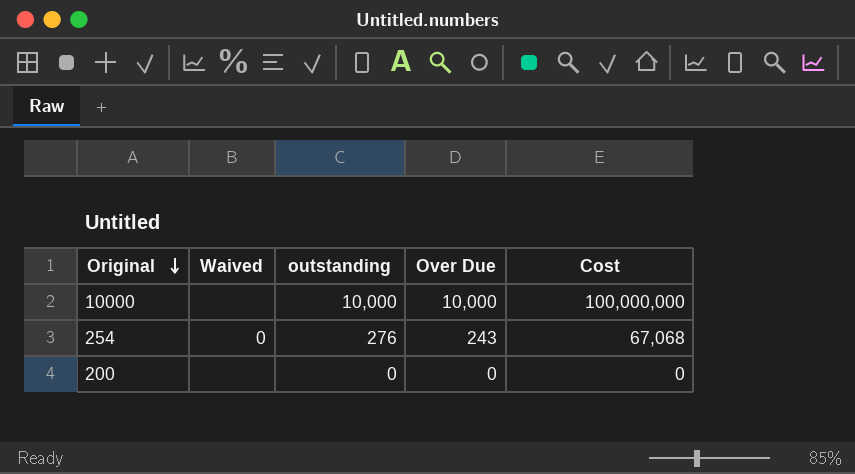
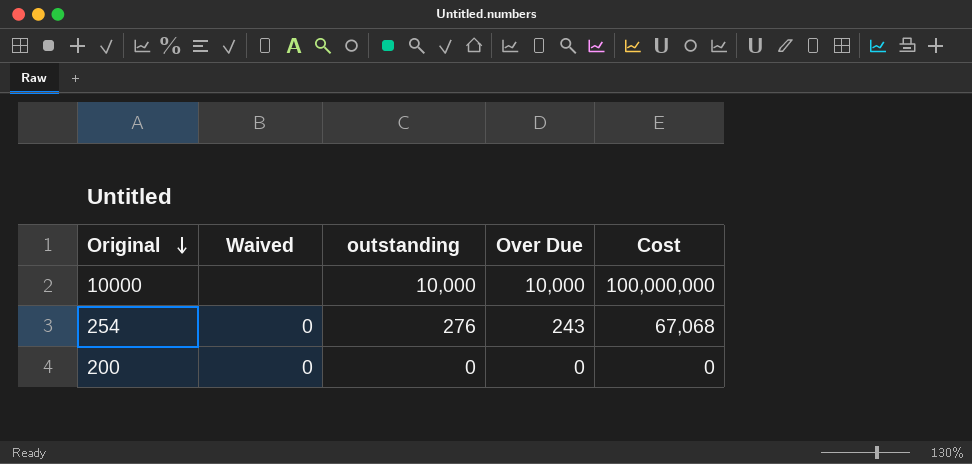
200 | Waived: none -> 0

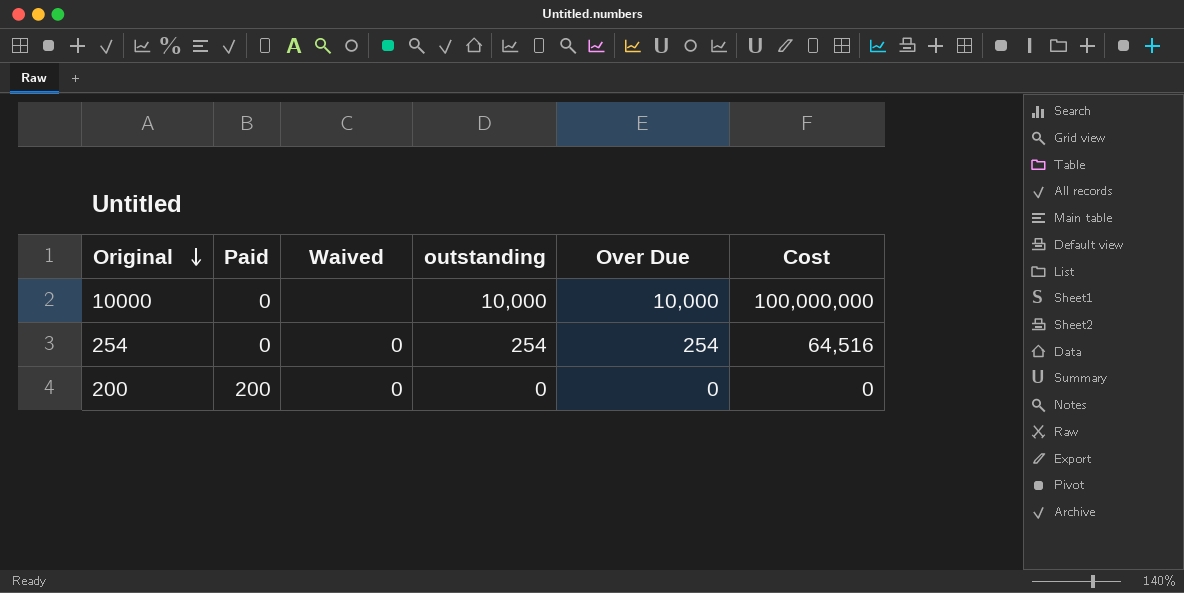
column Paid | position: none -> 2
254 | outstanding: 276 -> 254
254 | Over Due: 243 -> 254
254 | Cost: 67,068 -> 64,516

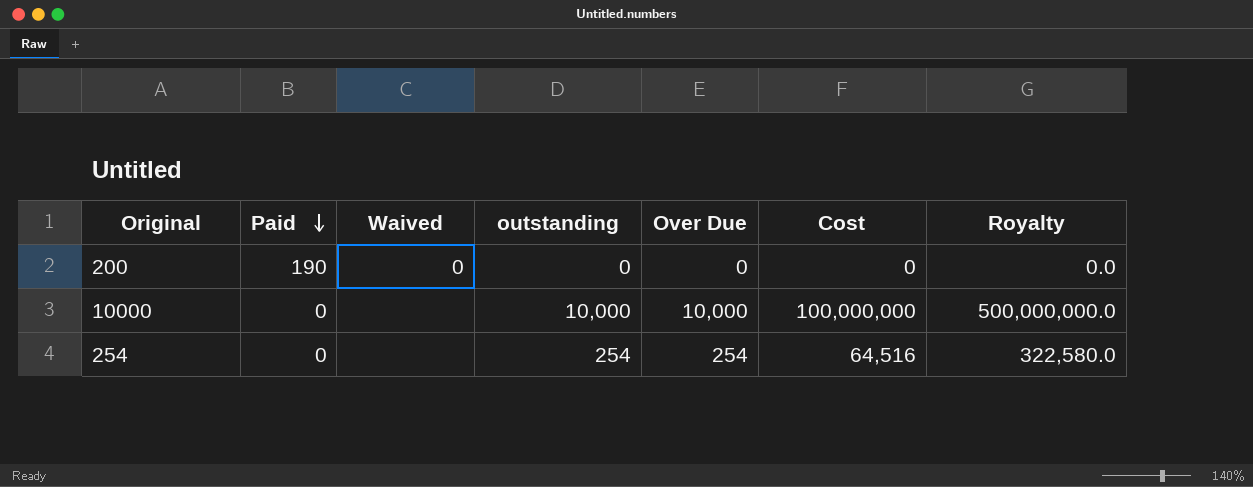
row order: Original descending -> Paid descending
column Royalty | formula: none -> [Cost] * 5
200 | Paid: 200 -> 190
254 | Waived: 0 -> none

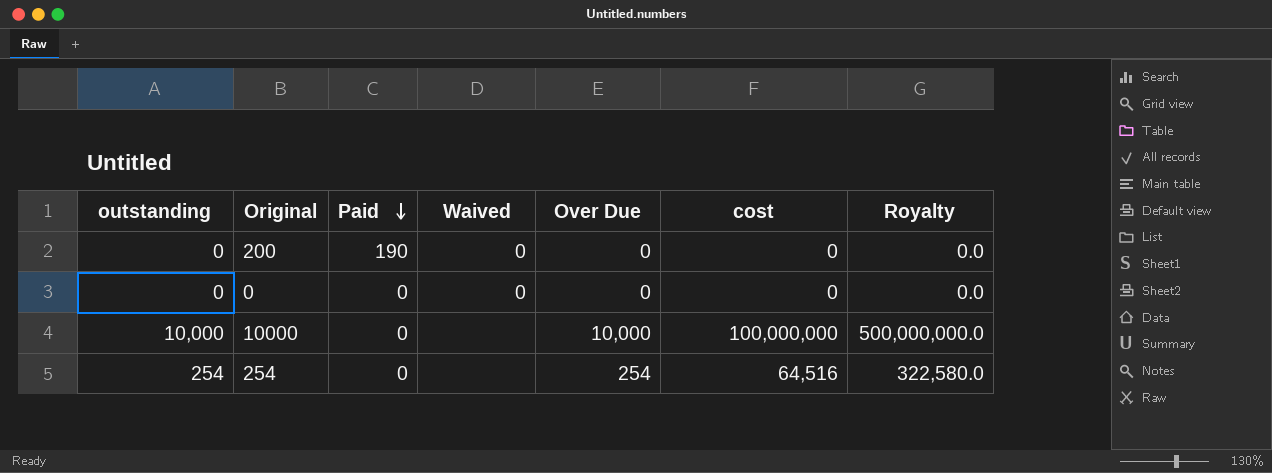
column outstanding | position: 4 -> 1
column name: Cost -> cost
row 0: none -> 0 | 0 | 0 | 0 | 0 | 0.0

